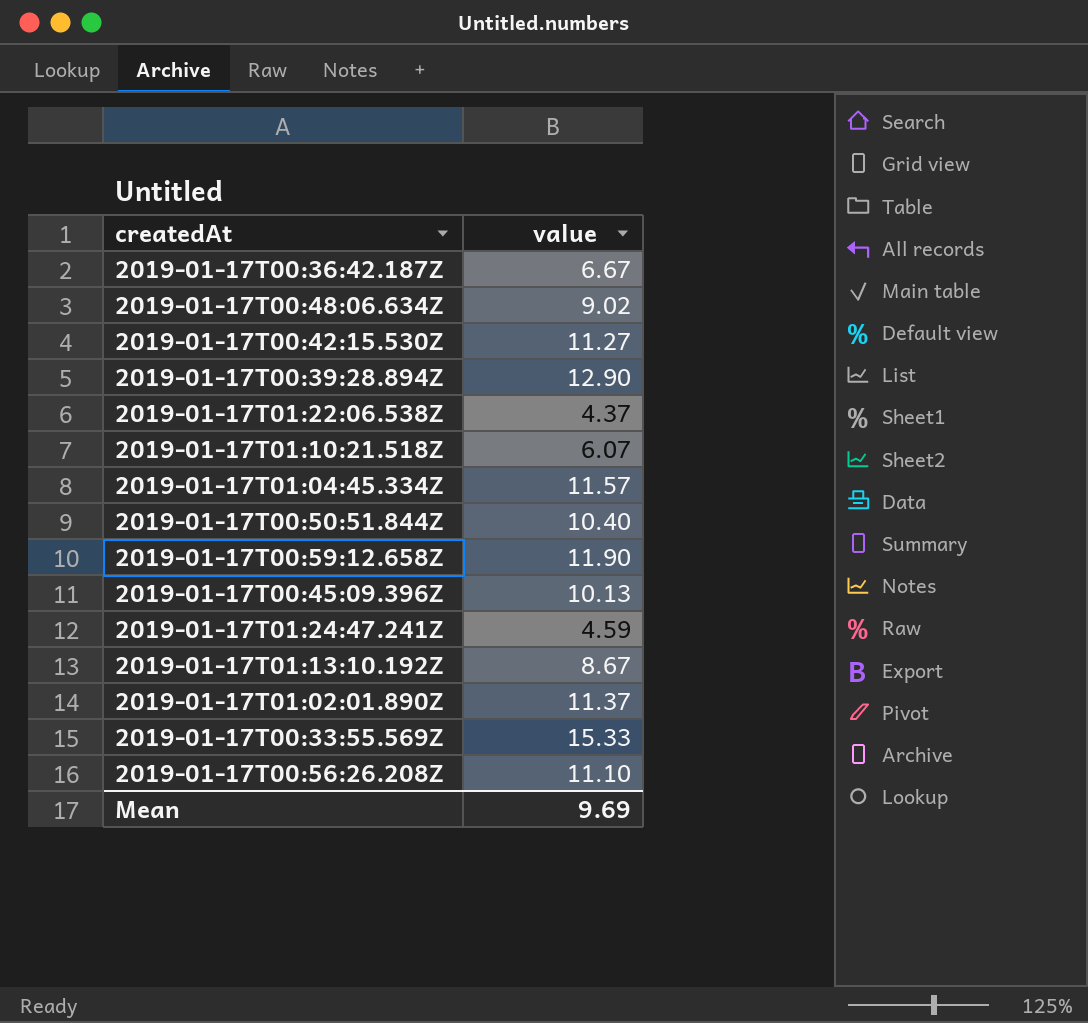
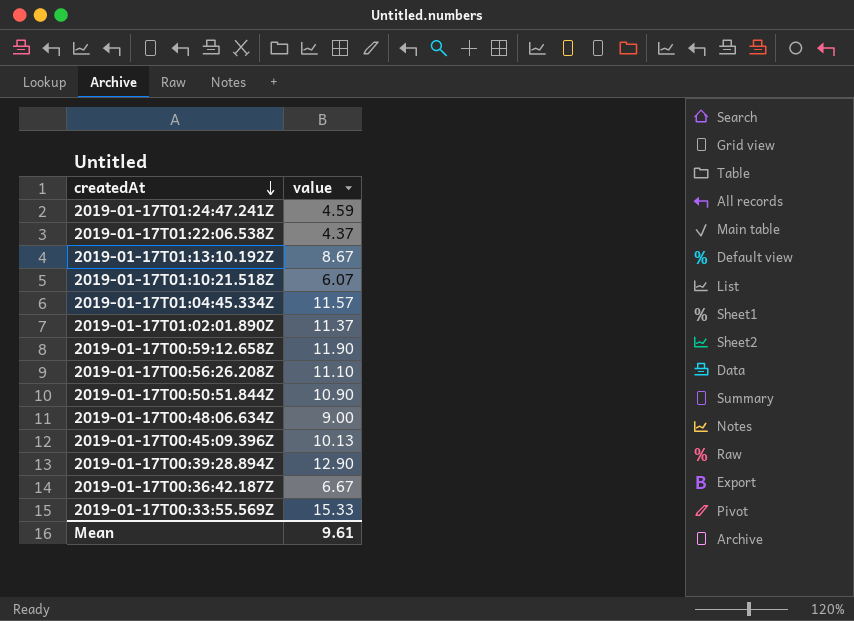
row order: none -> createdAt descending
row 2019-01-17T00:42:15.530Z: 11.27 -> none
2019-01-17T00:50:51.844Z | value: 10.40 -> 10.90
2019-01-17T00:48:06.634Z | value: 9.02 -> 9.00
Mean | value: 9.69 -> 9.61

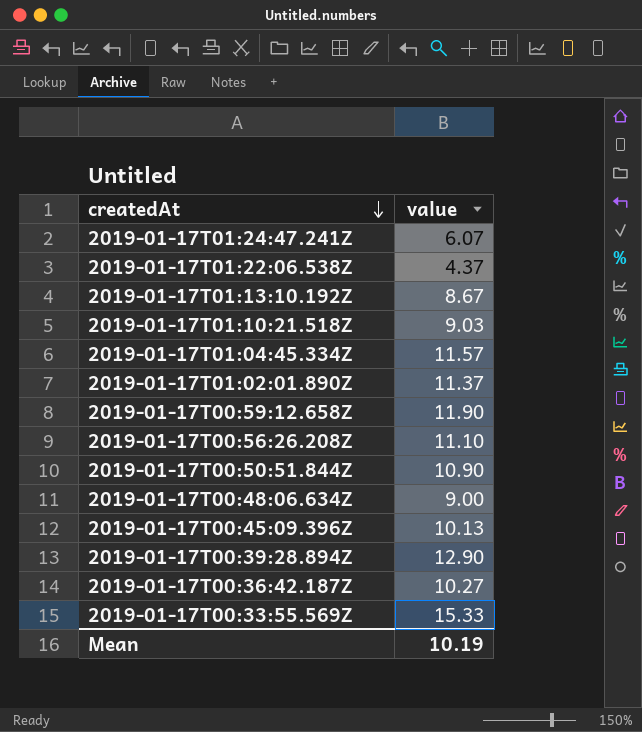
2019-01-17T01:24:47.241Z | value: 4.59 -> 6.07
2019-01-17T01:10:21.518Z | value: 6.07 -> 9.03
2019-01-17T00:36:42.187Z | value: 6.67 -> 10.27
Mean | value: 9.61 -> 10.19

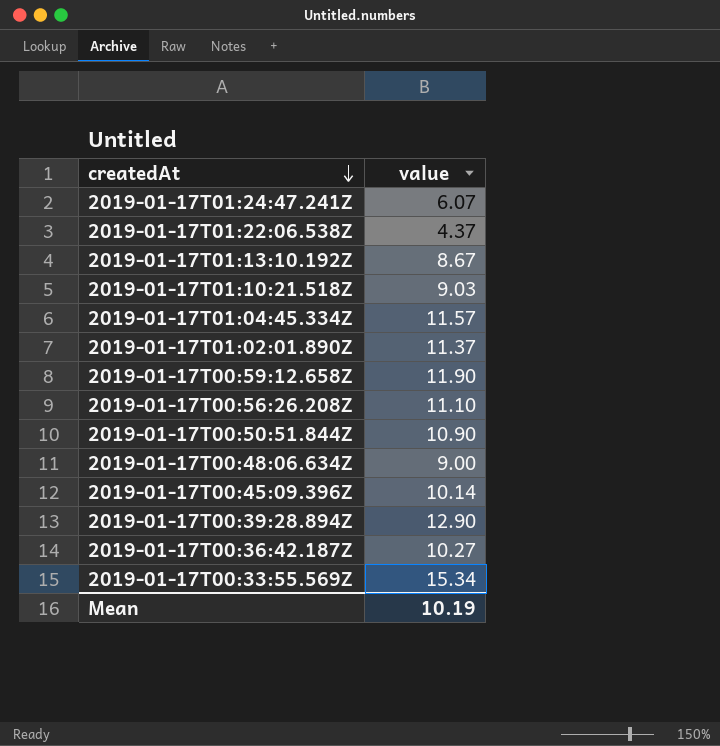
2019-01-17T00:45:09.396Z | value: 10.13 -> 10.14
2019-01-17T00:33:55.569Z | value: 15.33 -> 15.34

